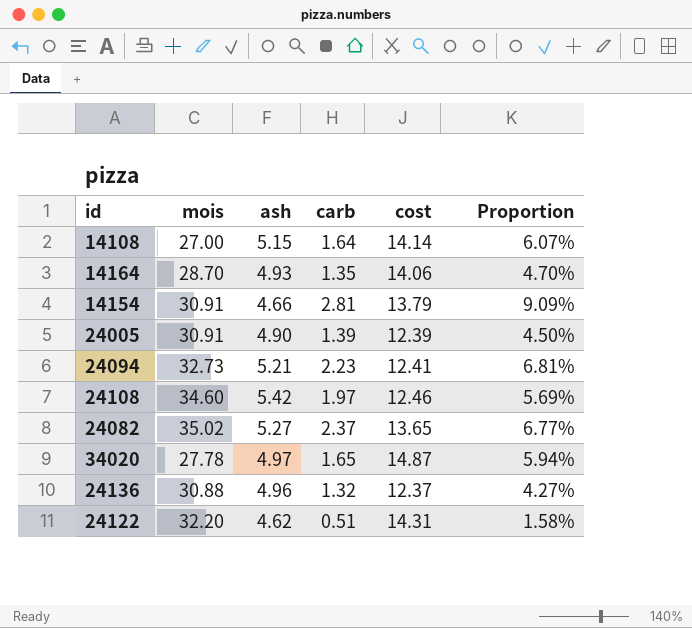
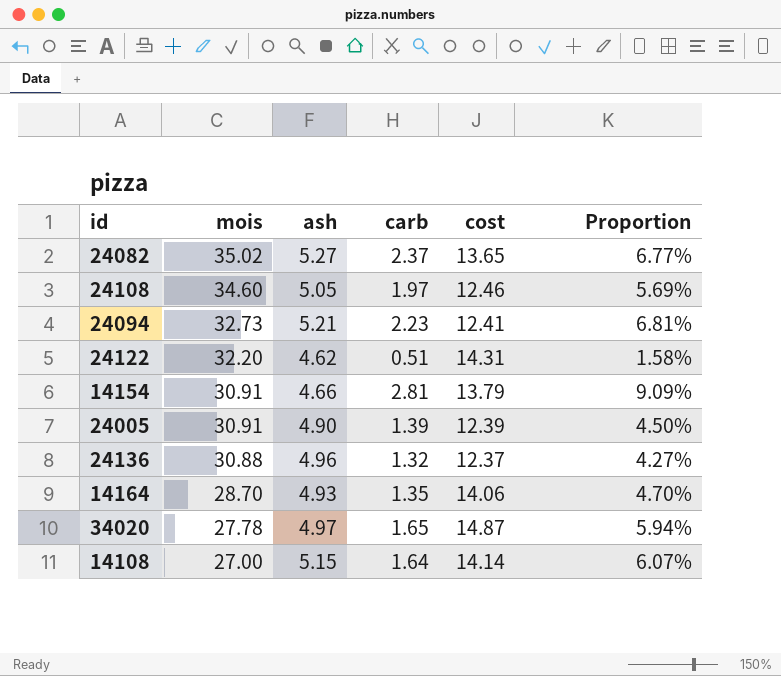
row order: none -> mois descending
24108 | ash: 5.42 -> 5.05

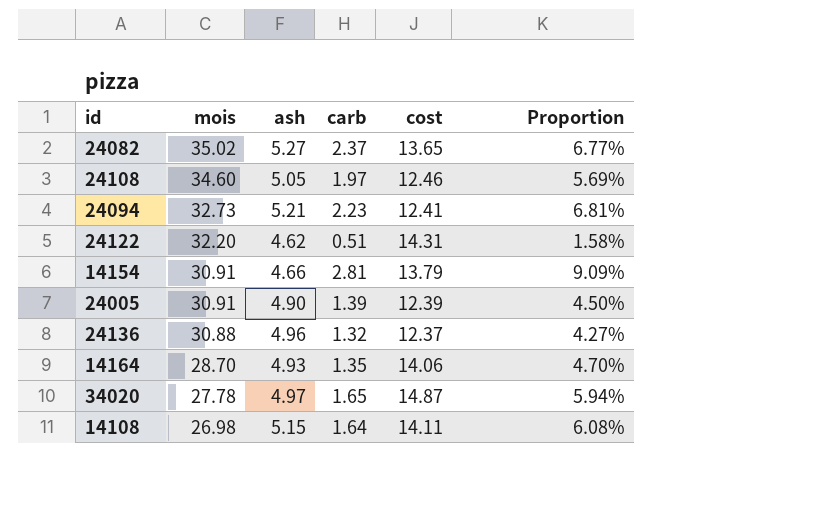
14108 | mois: 27.00 -> 26.98
14108 | cost: 14.14 -> 14.11
14108 | Proportion: 6.07% -> 6.08%

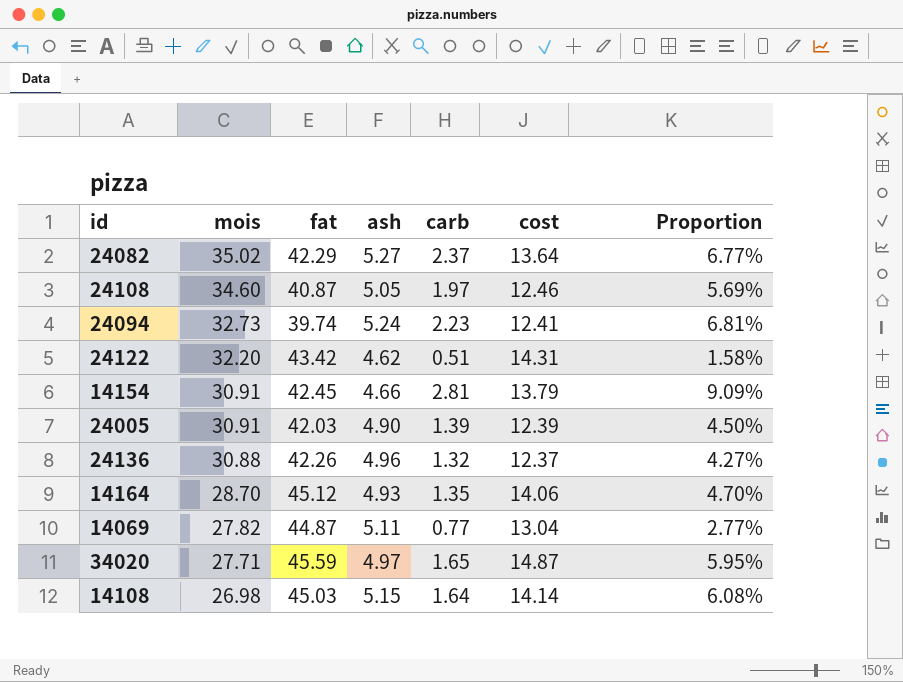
column fat | position: none -> 3
24082 | cost: 13.65 -> 13.64
24094 | ash: 5.21 -> 5.24
row 14069: none -> 27.82 | 44.87 | 5.11 | 0.77 | 13.04 | 2.77%
34020 | mois: 27.78 -> 27.71
34020 | Proportion: 5.94% -> 5.95%
14108 | cost: 14.11 -> 14.14

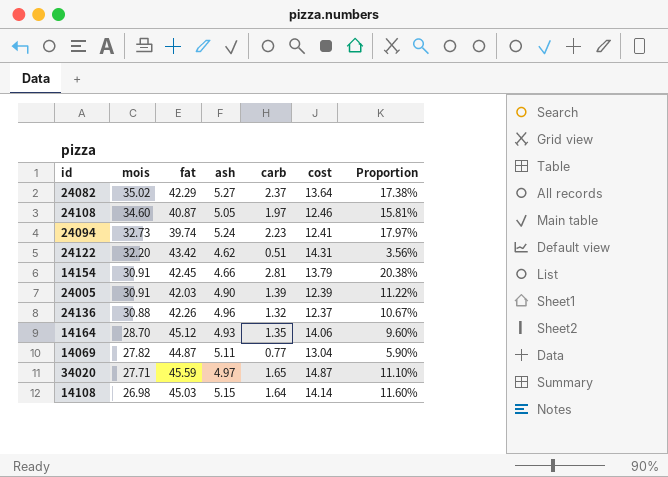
column Proportion | formula: [carb] / [mois] -> [carb] / [cost]

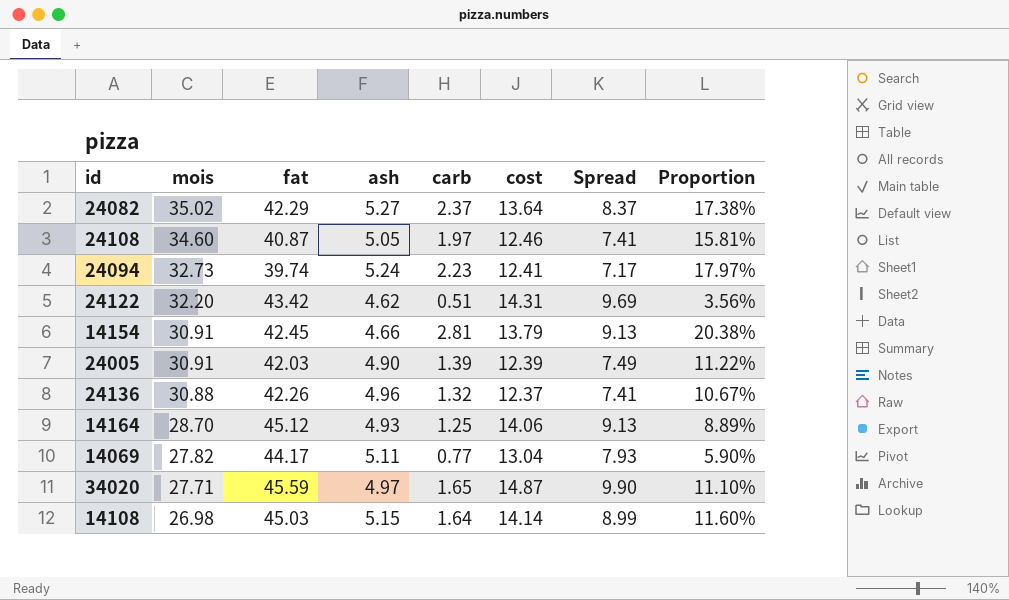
column Spread | formula: none -> [cost] - [ash]
14164 | carb: 1.35 -> 1.25
14164 | Proportion: 9.60% -> 8.89%
14069 | fat: 44.87 -> 44.17

